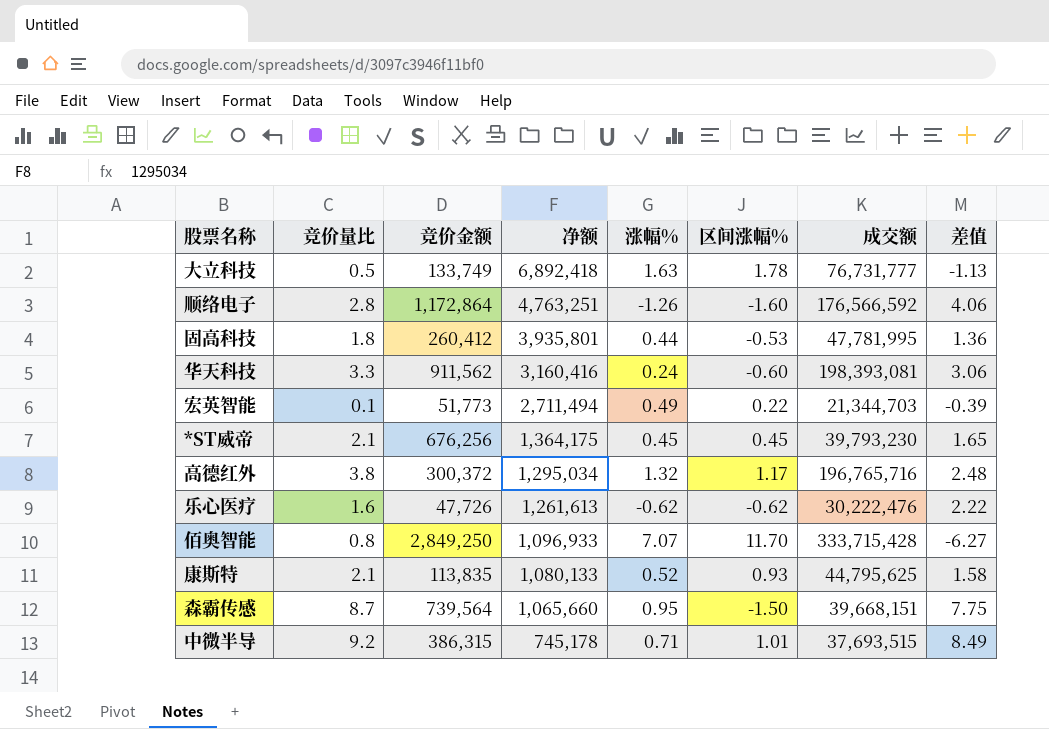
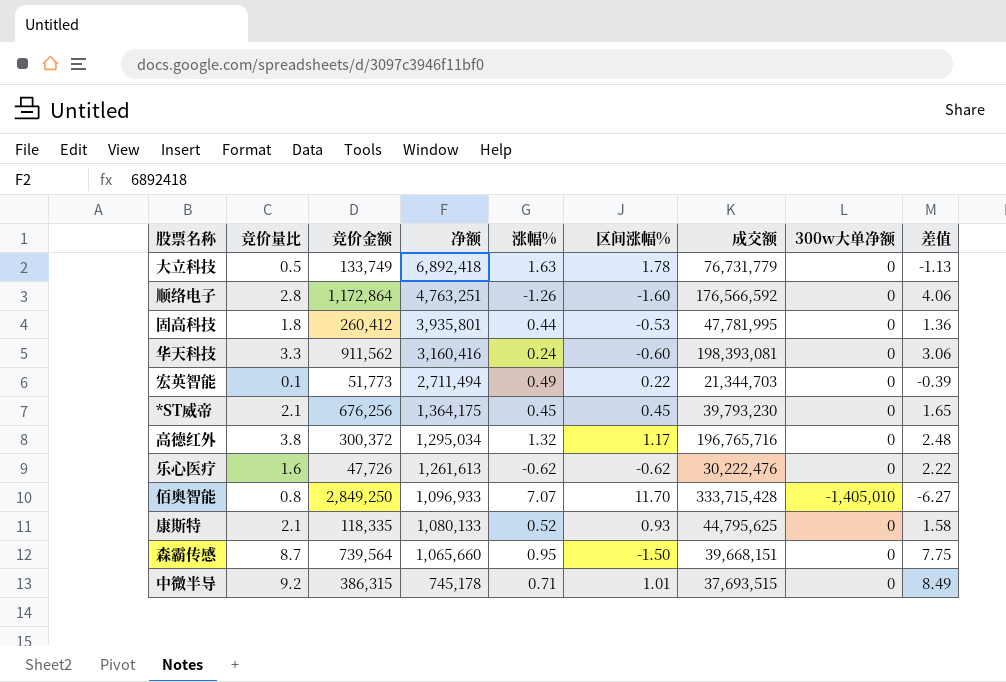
column 300w大单净额 | position: none -> 8
大立科技 | 成交额: 76,731,777 -> 76,731,779
康斯特 | 竞价金额: 113,835 -> 118,335

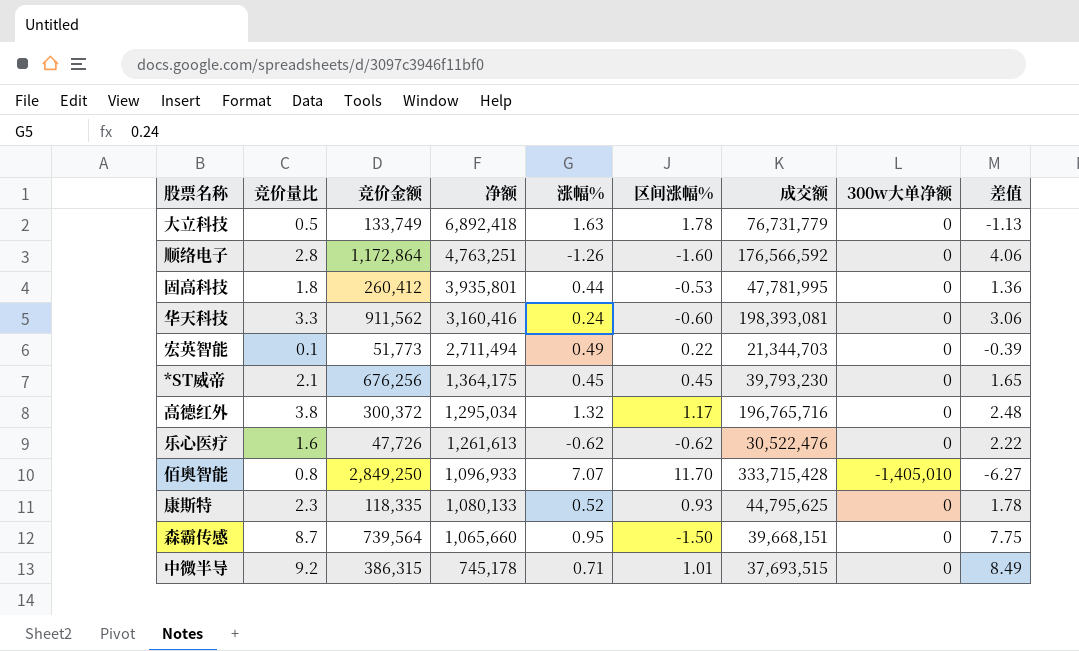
乐心医疗 | 成交额: 30,222,476 -> 30,522,476
康斯特 | 竞价量比: 2.1 -> 2.3
康斯特 | 差值: 1.58 -> 1.78

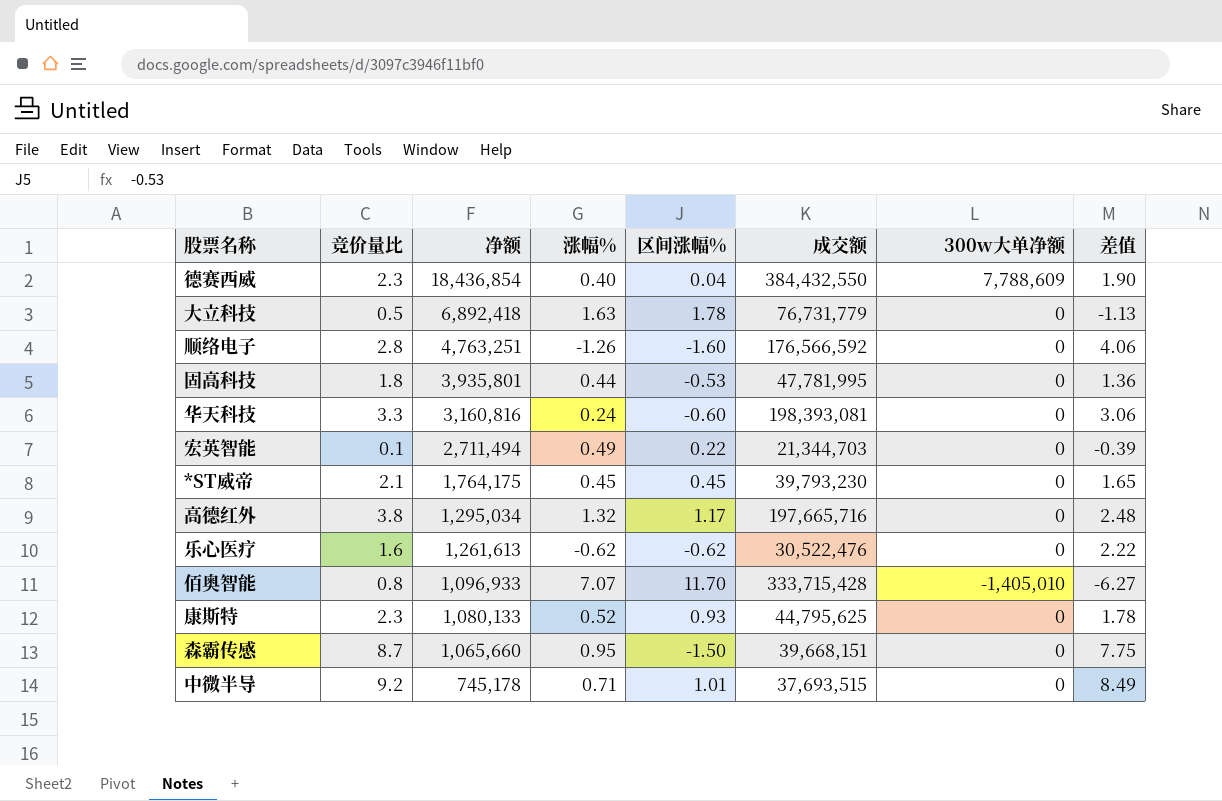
column 竞价金额 | position: 3 -> none
row 德赛西威: none -> 2.3 | 18,436,854 | 0.40 | 0.04 | 384,432,550 | 7,788,609 | 1.90
华天科技 | 净额: 3,160,416 -> 3,160,816
*ST威帝 | 净额: 1,364,175 -> 1,764,175
高德红外 | 成交额: 196,765,716 -> 197,665,716

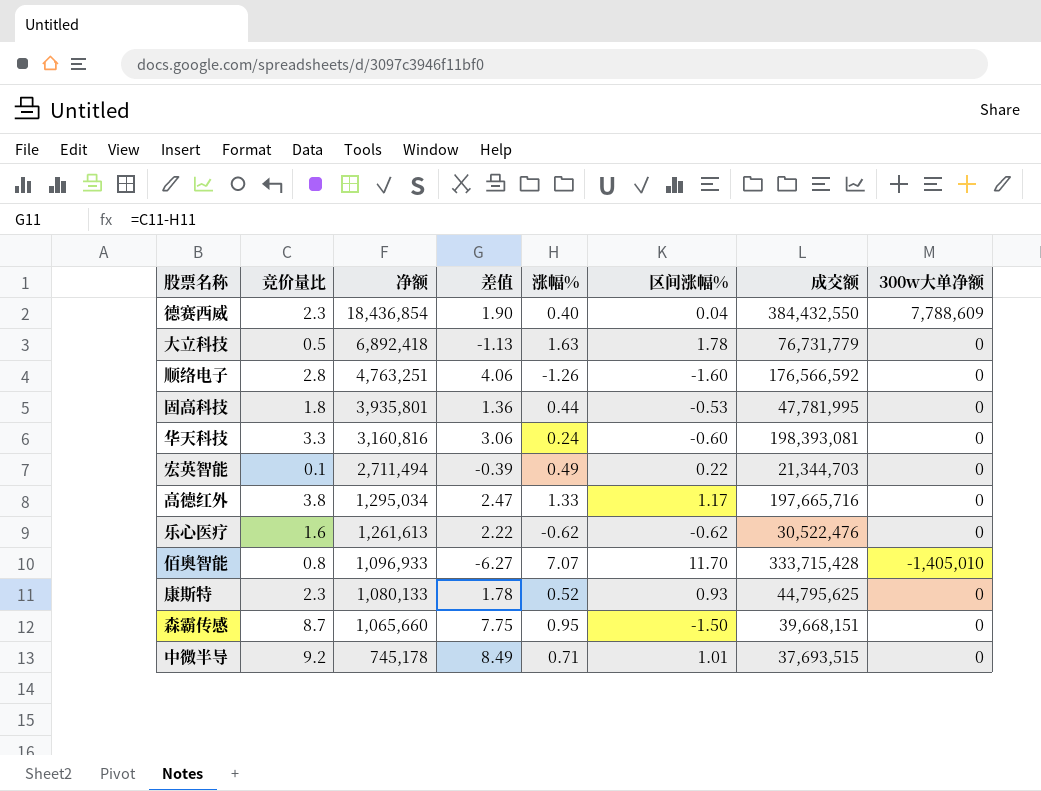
column 差值 | position: 8 -> 4
row *ST威帝: 2.1 | 1,764,175 | 0.45 | 0.45 | 39,793,230 | 0 | 1.65 -> none
高德红外 | 差值: 2.48 -> 2.47
高德红外 | 涨幅%: 1.32 -> 1.33

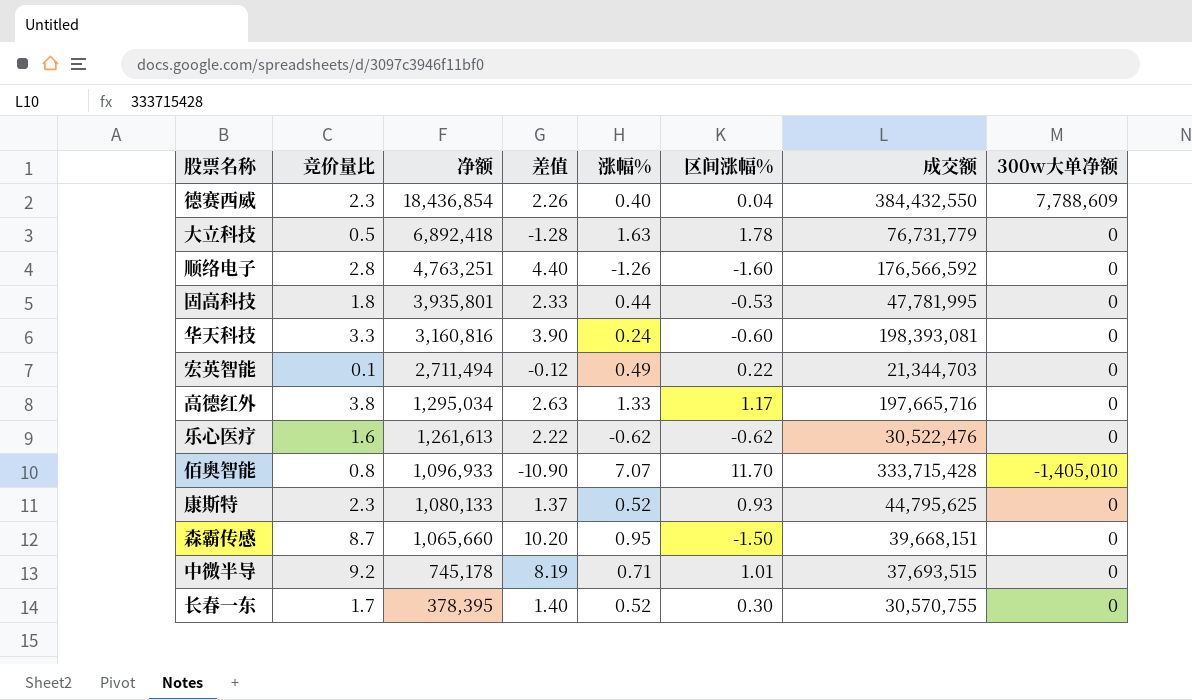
column 差值 | formula: [竞价量比] - [涨幅%] -> [竞价量比] - [区间涨幅%]
row 长春一东: none -> 1.7 | 378,395 | 1.40 | 0.52 | 0.30 | 30,570,755 | 0

